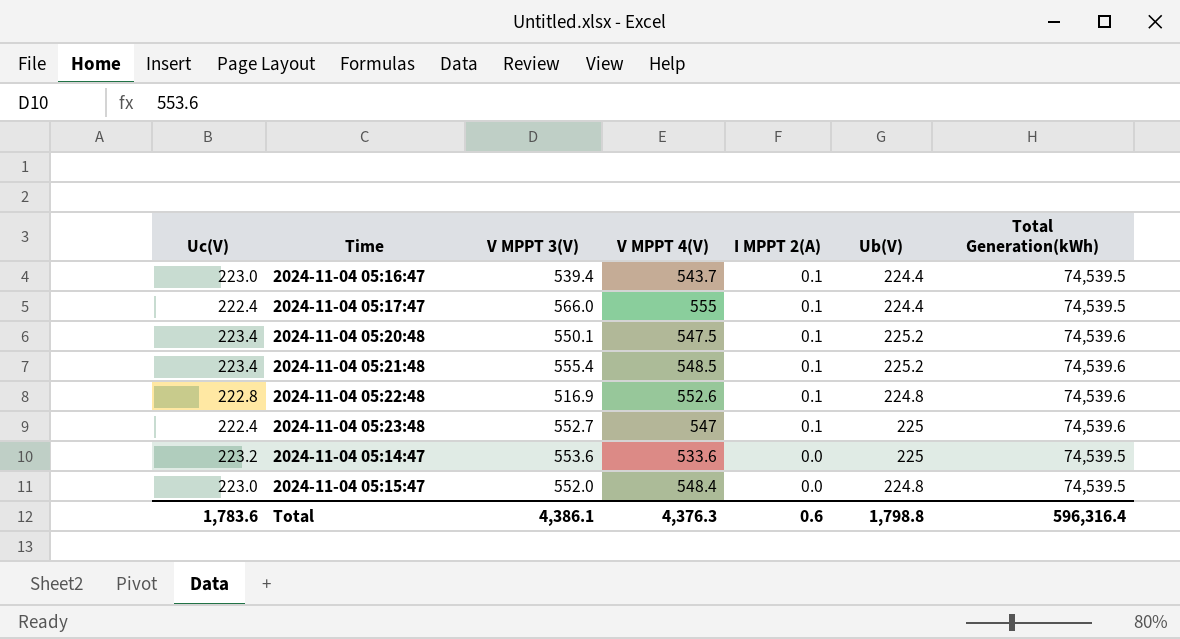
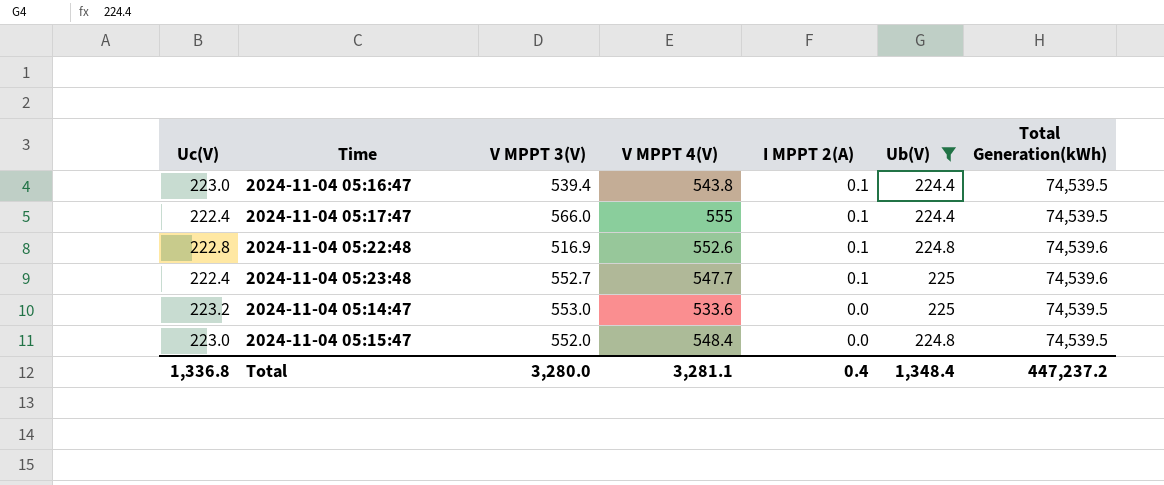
filter: none -> Ub(V) != 225.2
2024-11-04 05:16:47 | V MPPT 4(V): 543.7 -> 543.8
2024-11-04 05:23:48 | V MPPT 4(V): 547 -> 547.7
2024-11-04 05:14:47 | V MPPT 3(V): 553.6 -> 553.0
Total | Uc(V): 1,783.6 -> 1,336.8
Total | V MPPT 3(V): 4,386.1 -> 3,280.0
Total | V MPPT 4(V): 4,376.3 -> 3,281.1
Total | I MPPT 2(A): 0.6 -> 0.4
Total | Ub(V): 1,798.8 -> 1,348.4
Total | Total Generation(kWh): 596,316.4 -> 447,237.2

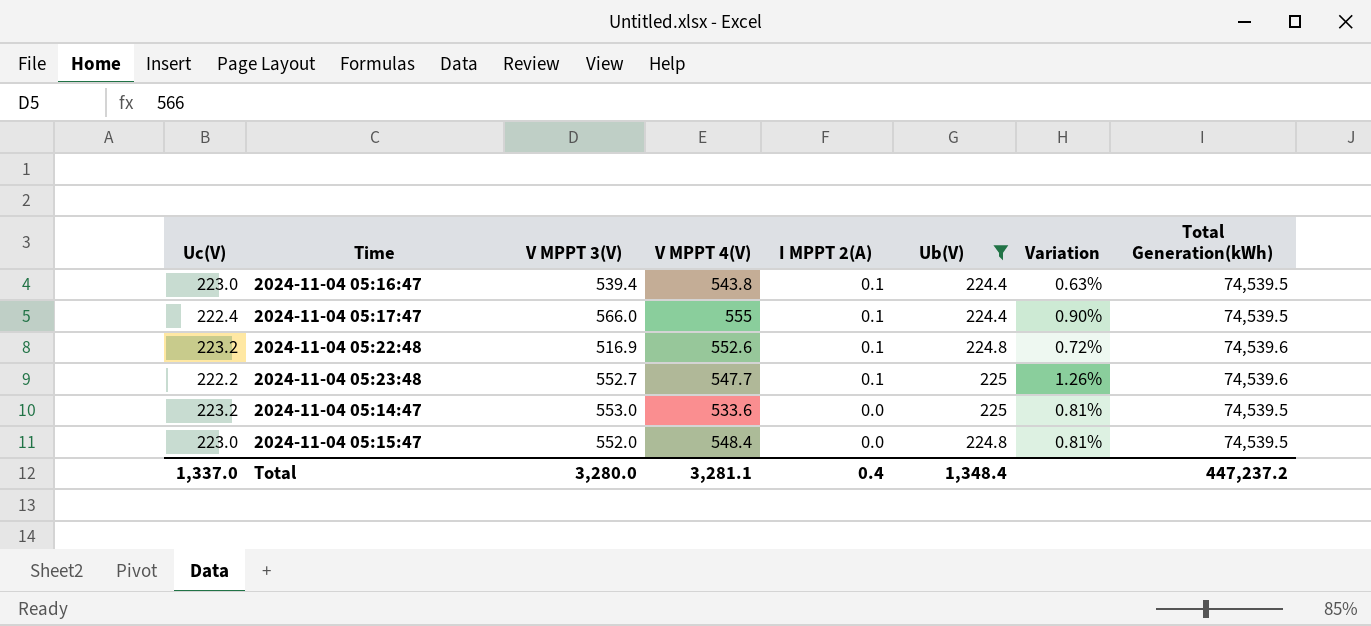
column Variation | formula: none -> ([Ub(V)] - [Uc(V)]) / [Uc(V)]
2024-11-04 05:22:48 | Uc(V): 222.8 -> 223.2
2024-11-04 05:23:48 | Uc(V): 222.4 -> 222.2
Total | Uc(V): 1,336.8 -> 1,337.0

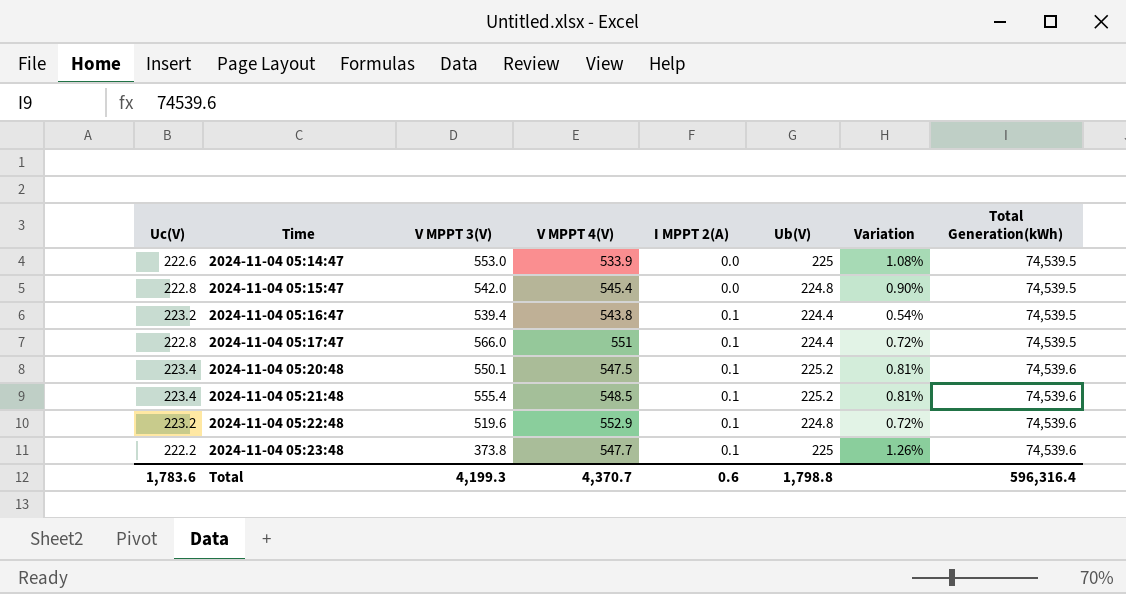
filter: Ub(V) != 225.2 -> none
row order: I MPPT 2(A) descending -> Time ascending
2024-11-04 05:14:47 | Uc(V): 223.2 -> 222.6
2024-11-04 05:14:47 | V MPPT 4(V): 533.6 -> 533.9
2024-11-04 05:14:47 | Variation: 0.81% -> 1.08%
2024-11-04 05:15:47 | Uc(V): 223.0 -> 222.8
2024-11-04 05:15:47 | V MPPT 3(V): 552.0 -> 542.0
2024-11-04 05:15:47 | V MPPT 4(V): 548.4 -> 545.4
2024-11-04 05:15:47 | Variation: 0.81% -> 0.90%
2024-11-04 05:16:47 | Uc(V): 223.0 -> 223.2
2024-11-04 05:16:47 | Variation: 0.63% -> 0.54%
2024-11-04 05:17:47 | Uc(V): 222.4 -> 222.8
2024-11-04 05:17:47 | V MPPT 4(V): 555 -> 551
2024-11-04 05:17:47 | Variation: 0.90% -> 0.72%
2024-11-04 05:22:48 | V MPPT 3(V): 516.9 -> 519.6
2024-11-04 05:22:48 | V MPPT 4(V): 552.6 -> 552.9
2024-11-04 05:23:48 | V MPPT 3(V): 552.7 -> 373.8
Total | Uc(V): 1,337.0 -> 1,783.6
Total | V MPPT 3(V): 3,280.0 -> 4,199.3
Total | V MPPT 4(V): 3,281.1 -> 4,370.7
Total | I MPPT 2(A): 0.4 -> 0.6
Total | Ub(V): 1,348.4 -> 1,798.8
Total | Total Generation(kWh): 447,237.2 -> 596,316.4

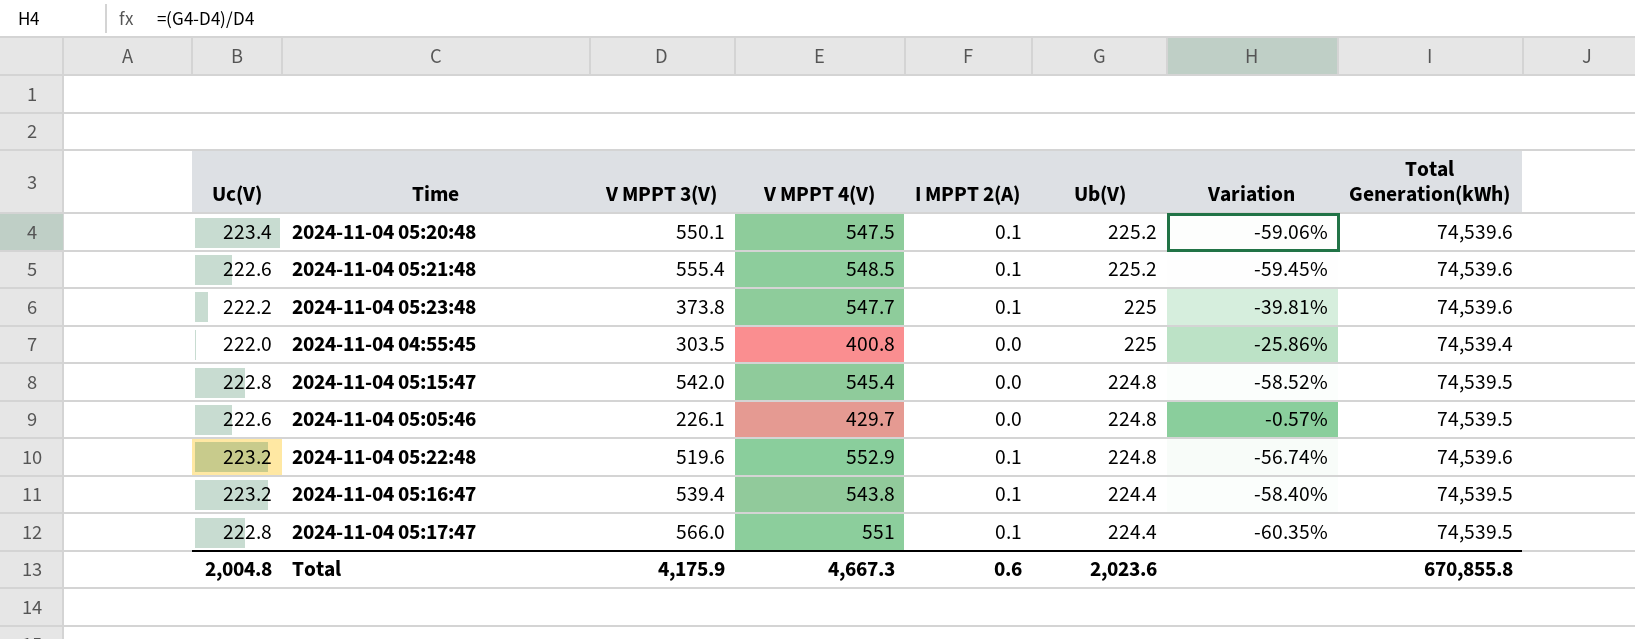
row order: Time ascending -> Ub(V) descending
column Variation | formula: ([Ub(V)] - [Uc(V)]) / [Uc(V)] -> ([Ub(V)] - [V MPPT 3(V)]) / [V MPPT 3(V)]
row 2024-11-04 05:14:47: 222.6 | 553.0 | 533.9 | 0.0 | 225 | 1.08% | 74,539.5 -> none
2024-11-04 05:21:48 | Uc(V): 223.4 -> 222.6
row 2024-11-04 04:55:45: none -> 222.0 | 303.5 | 400.8 | 0.0 | 225 | -25.86% | 74,539.4
row 2024-11-04 05:05:46: none -> 222.6 | 226.1 | 429.7 | 0.0 | 224.8 | -0.57% | 74,539.5
Total | Uc(V): 1,783.6 -> 2,004.8
Total | V MPPT 3(V): 4,199.3 -> 4,175.9
Total | V MPPT 4(V): 4,370.7 -> 4,667.3
Total | Ub(V): 1,798.8 -> 2,023.6
Total | Total Generation(kWh): 596,316.4 -> 670,855.8

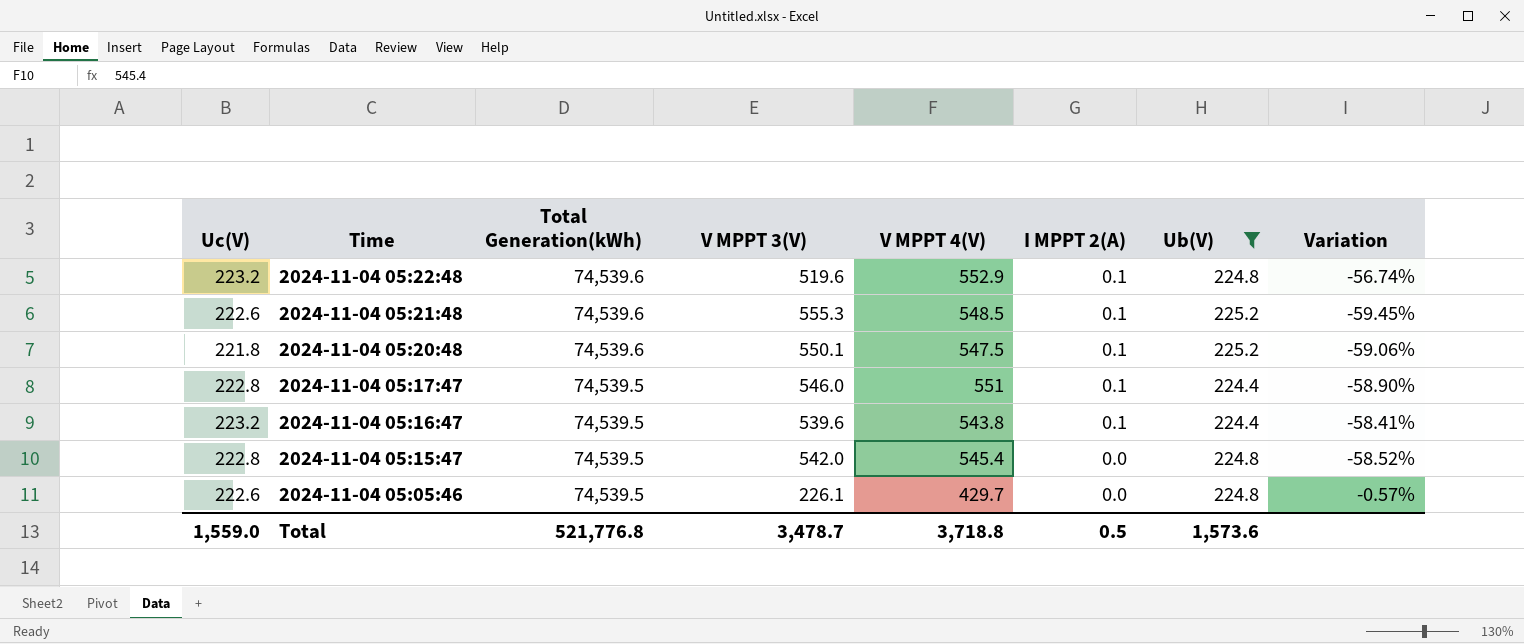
filter: none -> Ub(V) != 225
row order: Ub(V) descending -> Time descending
column Total Generation(kWh) | position: 8 -> 3
2024-11-04 05:21:48 | V MPPT 3(V): 555.4 -> 555.3
2024-11-04 05:20:48 | Uc(V): 223.4 -> 221.8
2024-11-04 05:17:47 | V MPPT 3(V): 566.0 -> 546.0
2024-11-04 05:17:47 | Variation: -60.35% -> -58.90%
2024-11-04 05:16:47 | V MPPT 3(V): 539.4 -> 539.6
2024-11-04 05:16:47 | Variation: -58.40% -> -58.41%
Total | Uc(V): 2,004.8 -> 1,559.0
Total | Total Generation(kWh): 670,855.8 -> 521,776.8
Total | V MPPT 3(V): 4,175.9 -> 3,478.7
Total | V MPPT 4(V): 4,667.3 -> 3,718.8
Total | I MPPT 2(A): 0.6 -> 0.5
Total | Ub(V): 2,023.6 -> 1,573.6

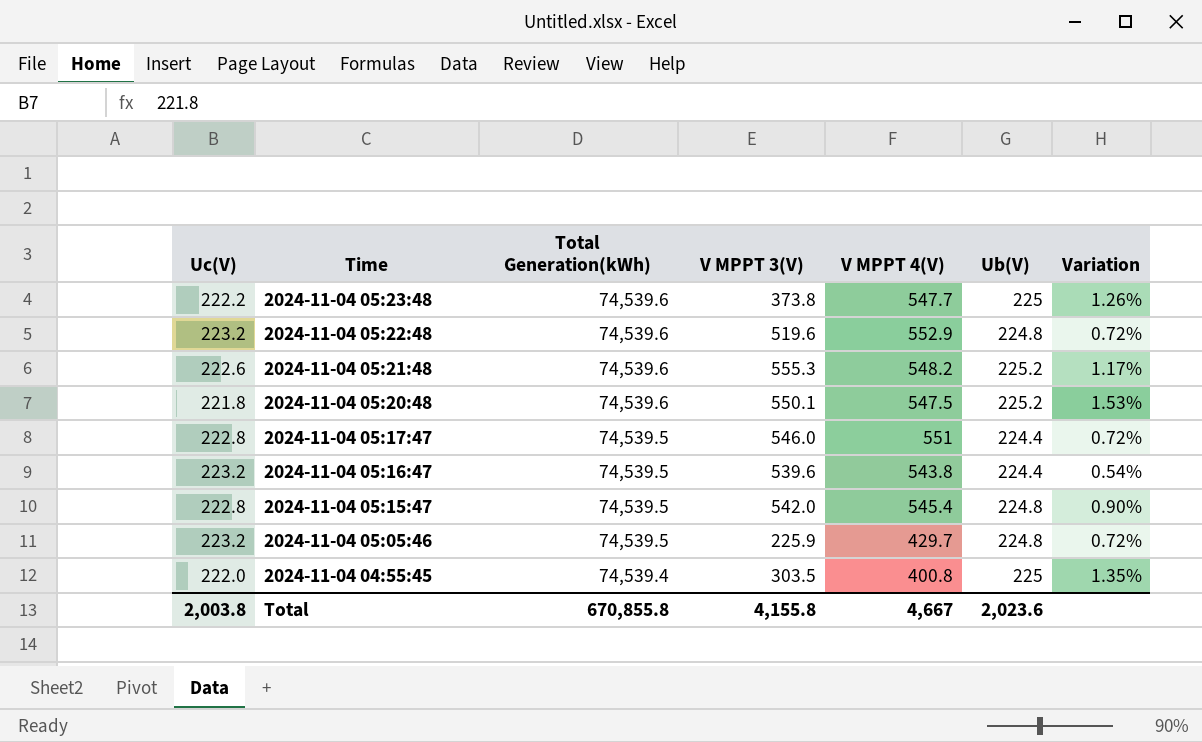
filter: Ub(V) != 225 -> none
column I MPPT 2(A) | position: 6 -> none
column Variation | formula: ([Ub(V)] - [V MPPT 3(V)]) / [V MPPT 3(V)] -> ([Ub(V)] - [Uc(V)]) / [Uc(V)]
2024-11-04 05:21:48 | V MPPT 4(V): 548.5 -> 548.2
2024-11-04 05:05:46 | Uc(V): 222.6 -> 223.2
2024-11-04 05:05:46 | V MPPT 3(V): 226.1 -> 225.9
Total | Uc(V): 1,559.0 -> 2,003.8
Total | Total Generation(kWh): 521,776.8 -> 670,855.8
Total | V MPPT 3(V): 3,478.7 -> 4,155.8
Total | V MPPT 4(V): 3,718.8 -> 4,667
Total | Ub(V): 1,573.6 -> 2,023.6

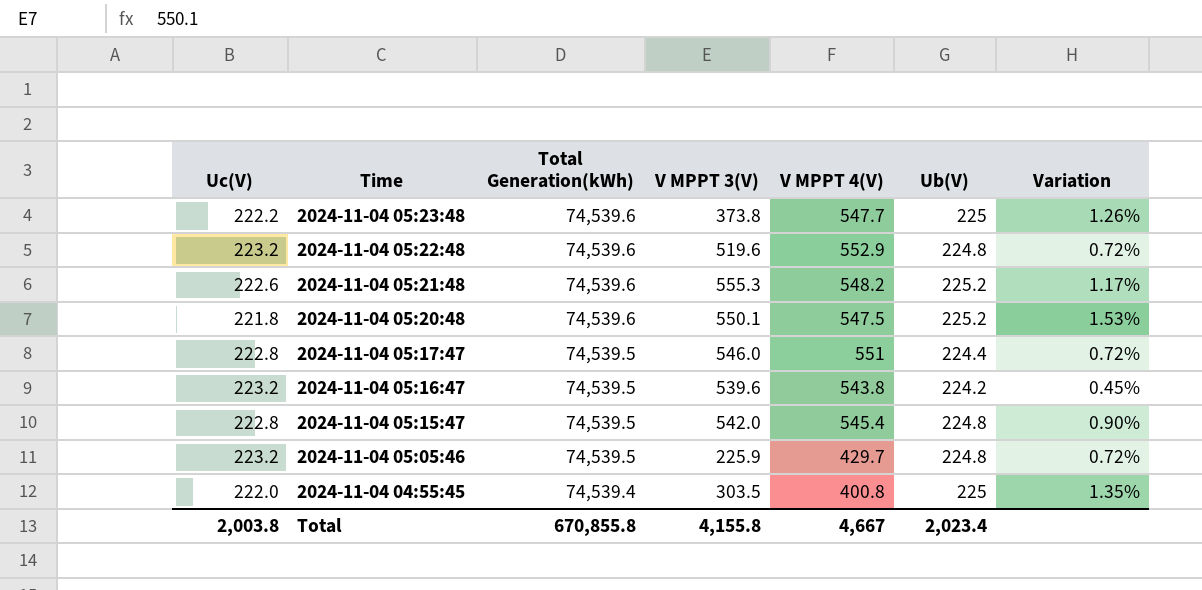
2024-11-04 05:16:47 | Ub(V): 224.4 -> 224.2
2024-11-04 05:16:47 | Variation: 0.54% -> 0.45%
Total | Ub(V): 2,023.6 -> 2,023.4

